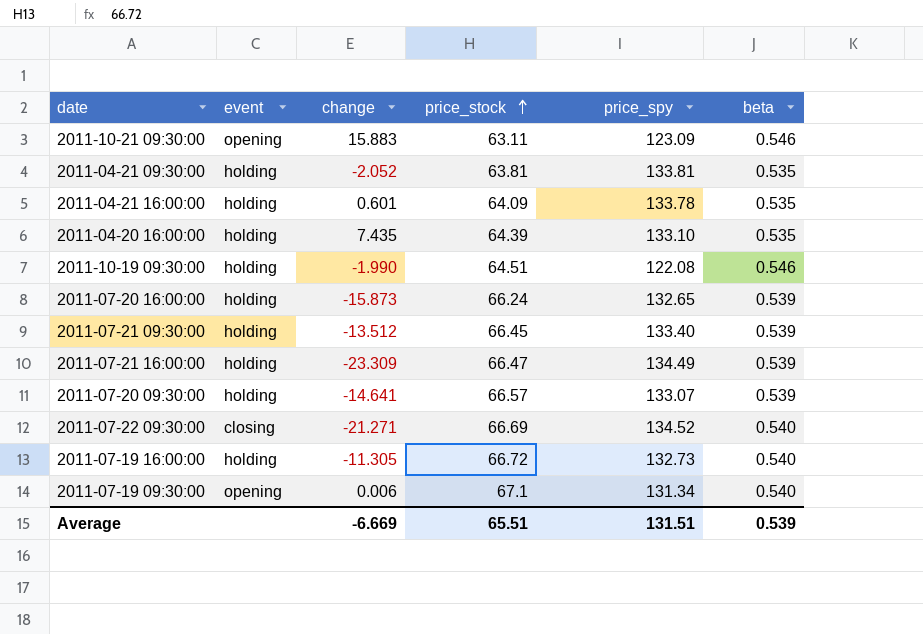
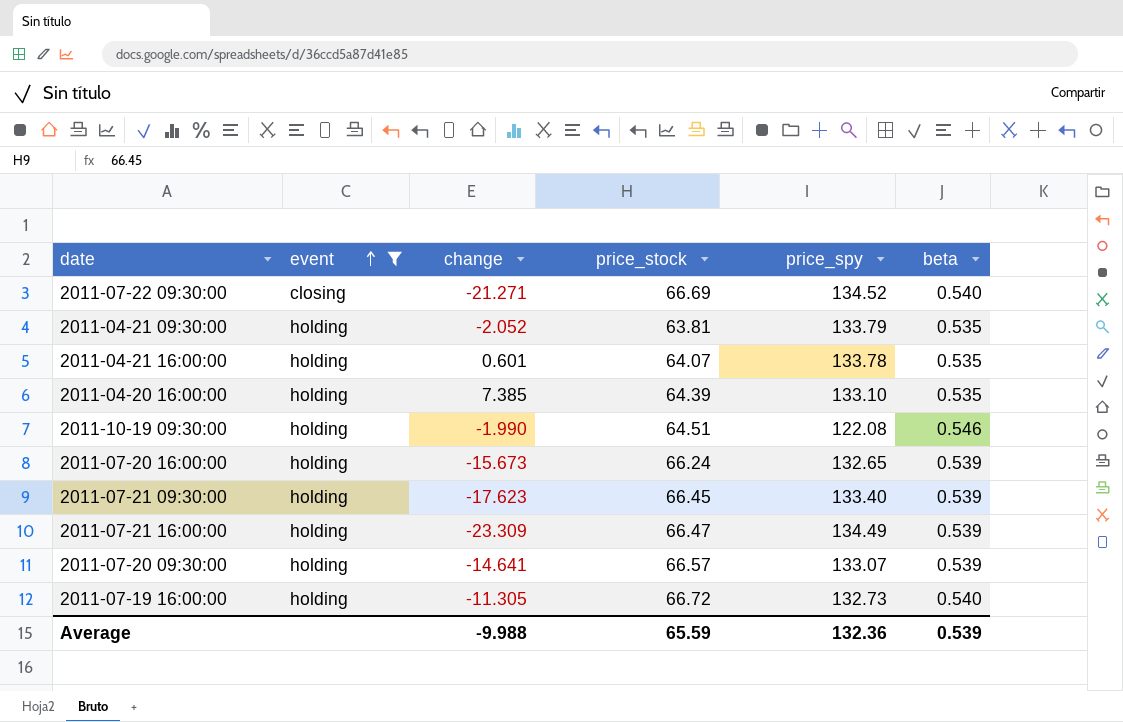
filter: none -> event != opening
row order: price_stock ascending -> event ascending
2011-04-21 09:30:00 | price_spy: 133.81 -> 133.79
2011-04-21 16:00:00 | price_stock: 64.09 -> 64.07
2011-04-20 16:00:00 | change: 7.435 -> 7.385
2011-07-20 16:00:00 | change: -15.873 -> -15.673
2011-07-21 09:30:00 | change: -13.512 -> -17.623
Average | change: -6.669 -> -9.988
Average | price_stock: 65.51 -> 65.59
Average | price_spy: 131.51 -> 132.36

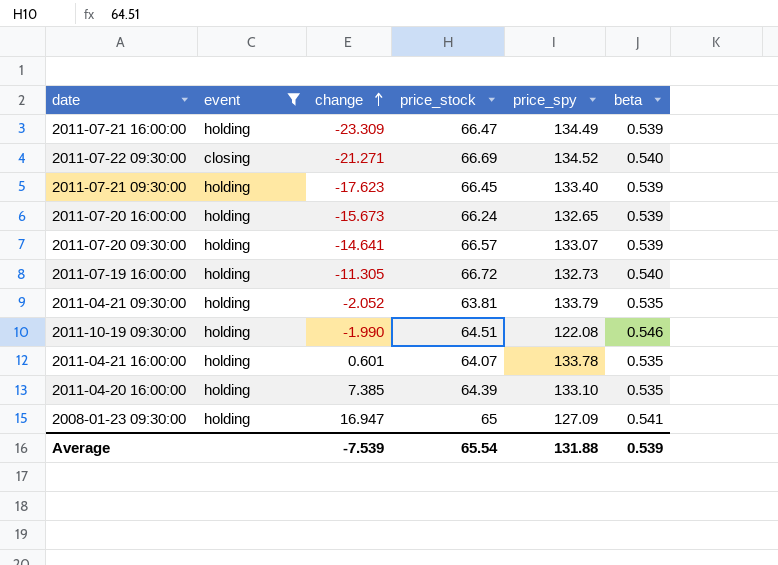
row order: event ascending -> change ascending
row 2008-01-23 09:30:00: none -> holding | 16.947 | 65 | 127.09 | 0.541
Average | change: -9.988 -> -7.539
Average | price_stock: 65.59 -> 65.54
Average | price_spy: 132.36 -> 131.88

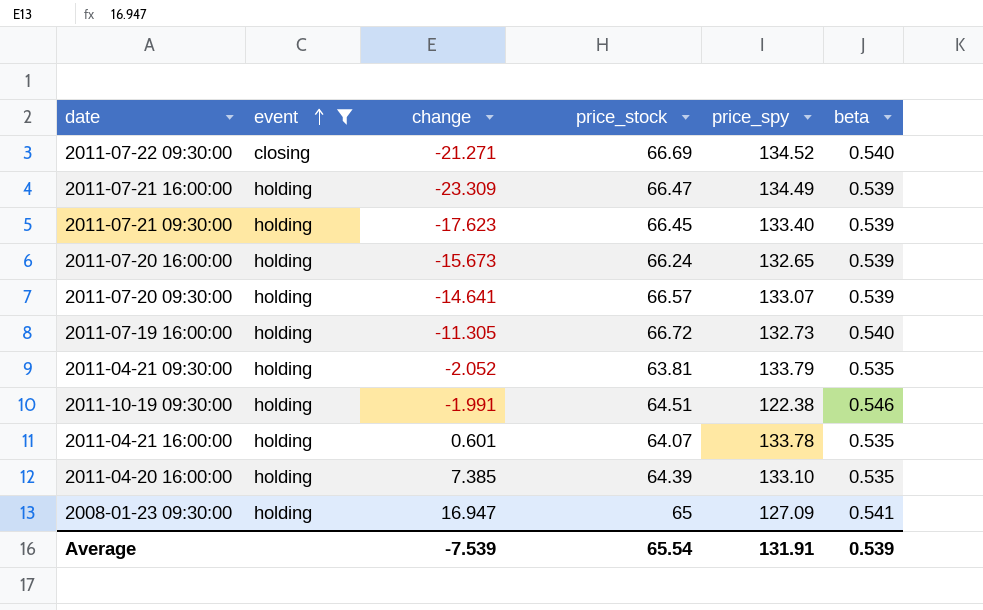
row order: change ascending -> event ascending
2011-10-19 09:30:00 | change: -1.990 -> -1.991
2011-10-19 09:30:00 | price_spy: 122.08 -> 122.38
Average | price_spy: 131.88 -> 131.91

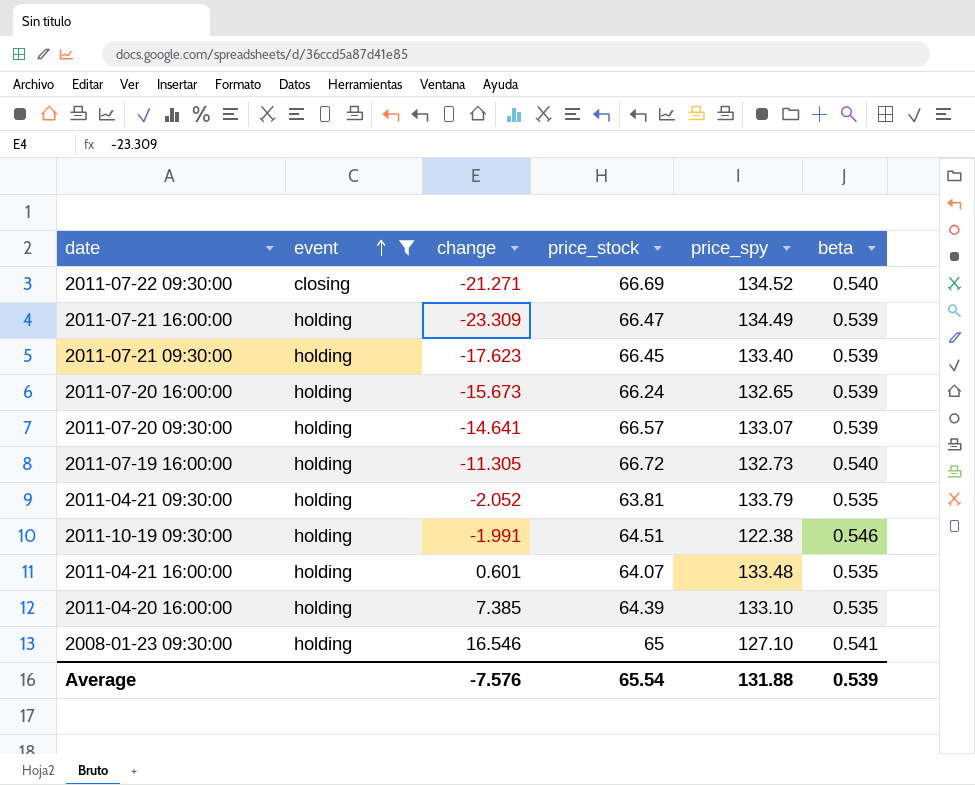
2011-04-21 16:00:00 | price_spy: 133.78 -> 133.48
2008-01-23 09:30:00 | change: 16.947 -> 16.546
2008-01-23 09:30:00 | price_spy: 127.09 -> 127.10
Average | change: -7.539 -> -7.576
Average | price_spy: 131.91 -> 131.88

